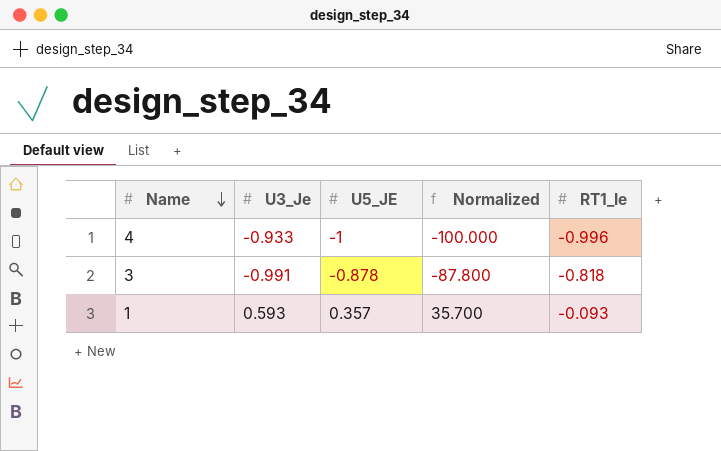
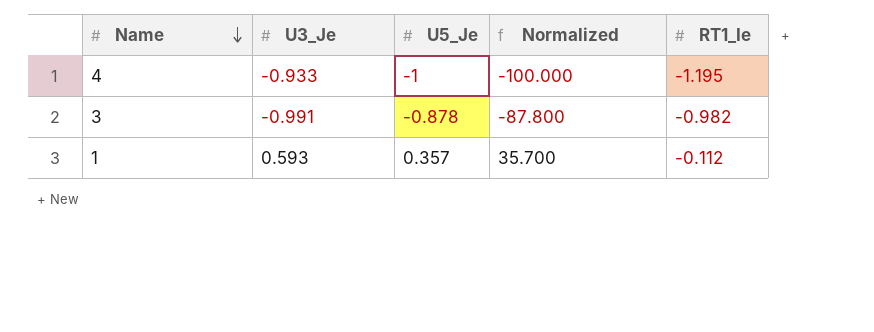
column name: U5_JE -> U5_Je
4 | RT1_Ie: -0.996 -> -1.195
3 | RT1_Ie: -0.818 -> -0.982
1 | RT1_Ie: -0.093 -> -0.112

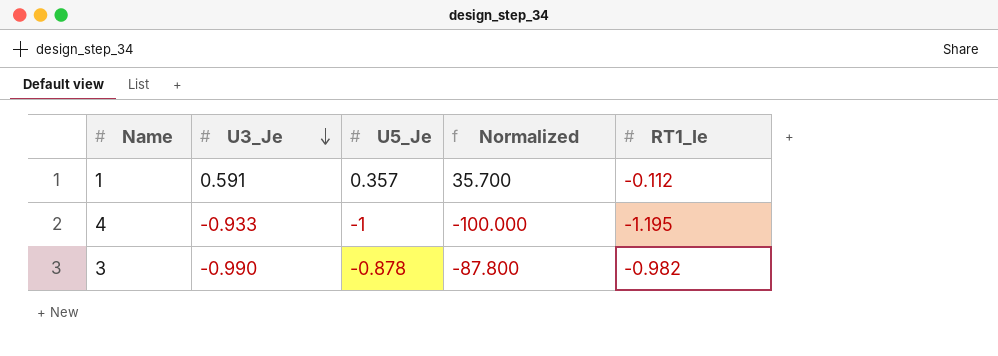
row order: Name descending -> U3_Je descending
1 | U3_Je: 0.593 -> 0.591
3 | U3_Je: -0.991 -> -0.990

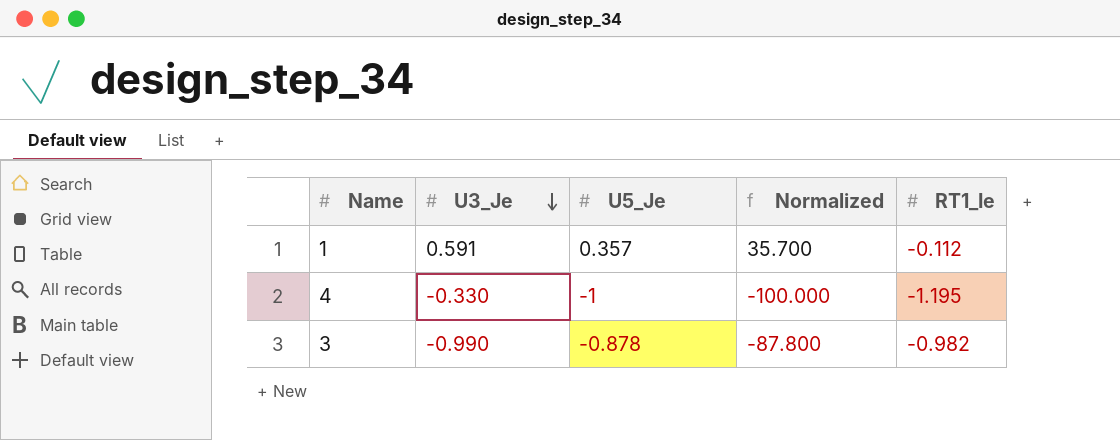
4 | U3_Je: -0.933 -> -0.330

